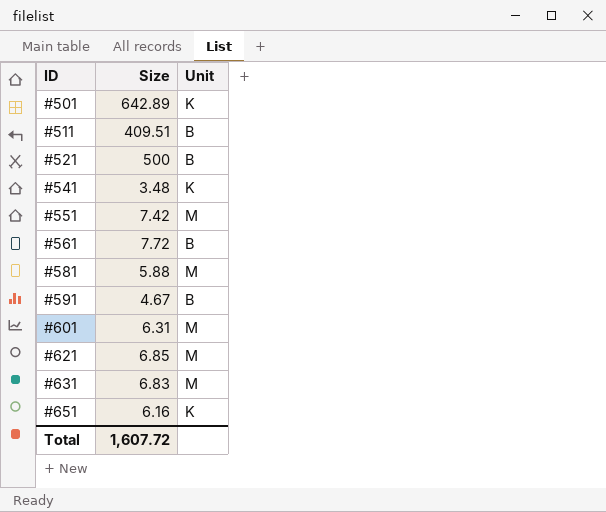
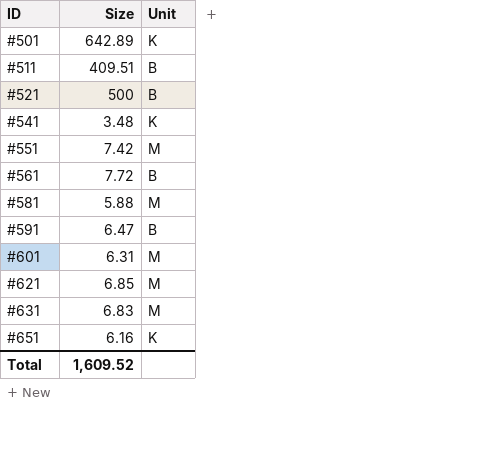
#591 | Size: 4.67 -> 6.47
Total | Size: 1,607.72 -> 1,609.52

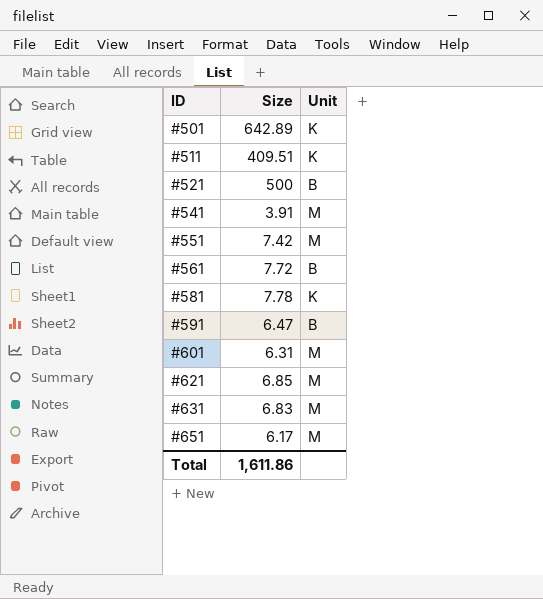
#511 | Unit: B -> K
#541 | Size: 3.48 -> 3.91
#541 | Unit: K -> M
#581 | Size: 5.88 -> 7.78
#581 | Unit: M -> K
#651 | Size: 6.16 -> 6.17
#651 | Unit: K -> M
Total | Size: 1,609.52 -> 1,611.86

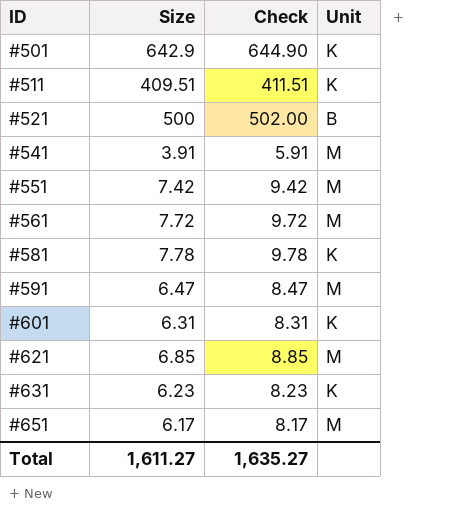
column Check | formula: none -> [Size] + 2
#501 | Size: 642.89 -> 642.9
#561 | Unit: B -> M
#591 | Unit: B -> M
#601 | Unit: M -> K
#631 | Size: 6.83 -> 6.23
#631 | Unit: M -> K
Total | Size: 1,611.86 -> 1,611.27

